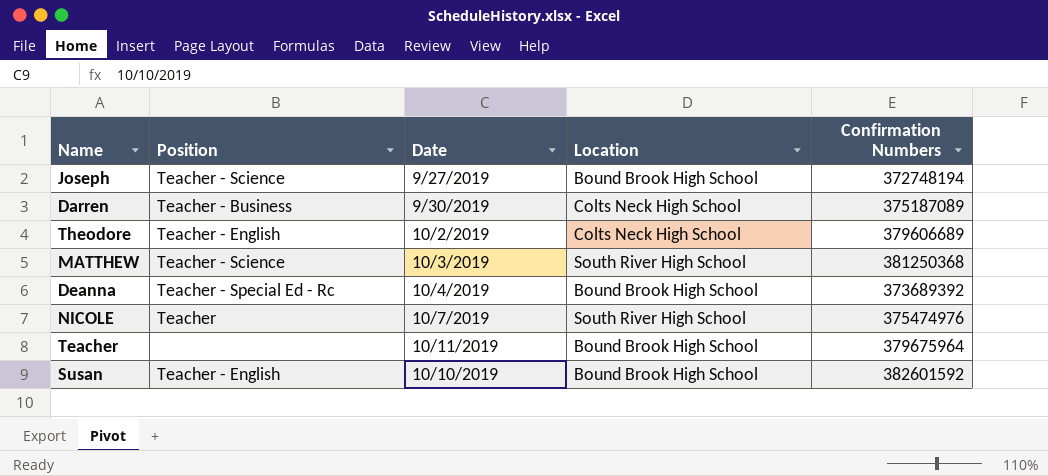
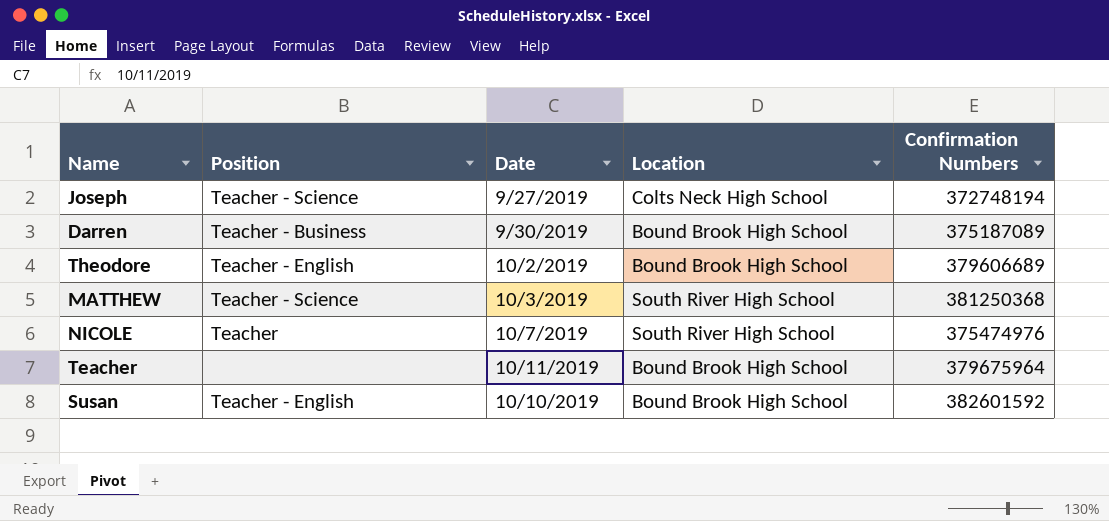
row Deanna: Teacher - Special Ed - Rc | 10/4/2019 | Bound Brook High School | 373689392 -> none
Joseph | Location: Bound Brook High School -> Colts Neck High School
Darren | Location: Colts Neck High School -> Bound Brook High School
Theodore | Location: Colts Neck High School -> Bound Brook High School

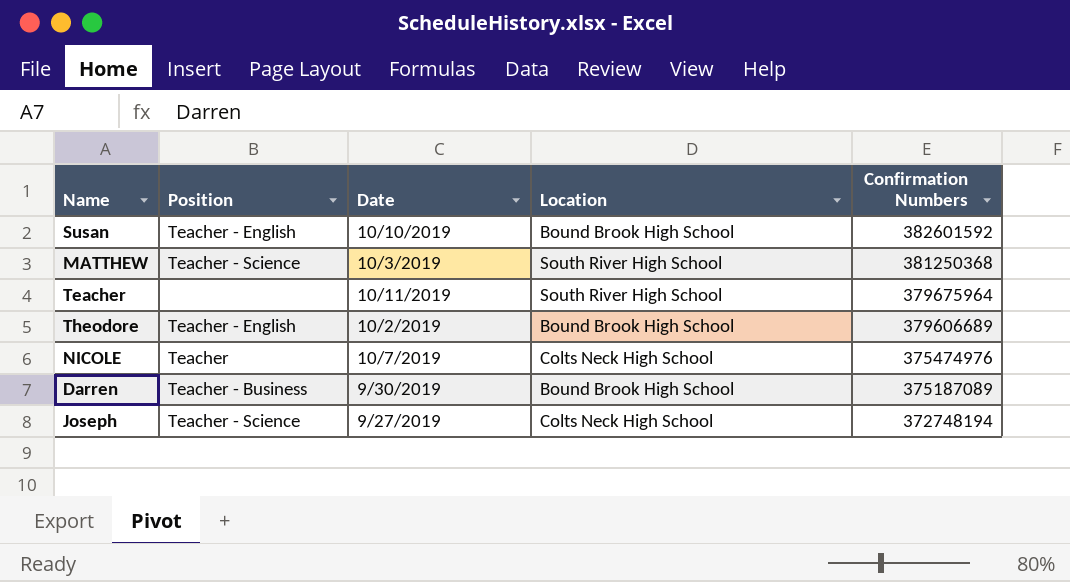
row order: none -> Confirmation Numbers descending
Teacher | Location: Bound Brook High School -> South River High School
NICOLE | Location: South River High School -> Colts Neck High School

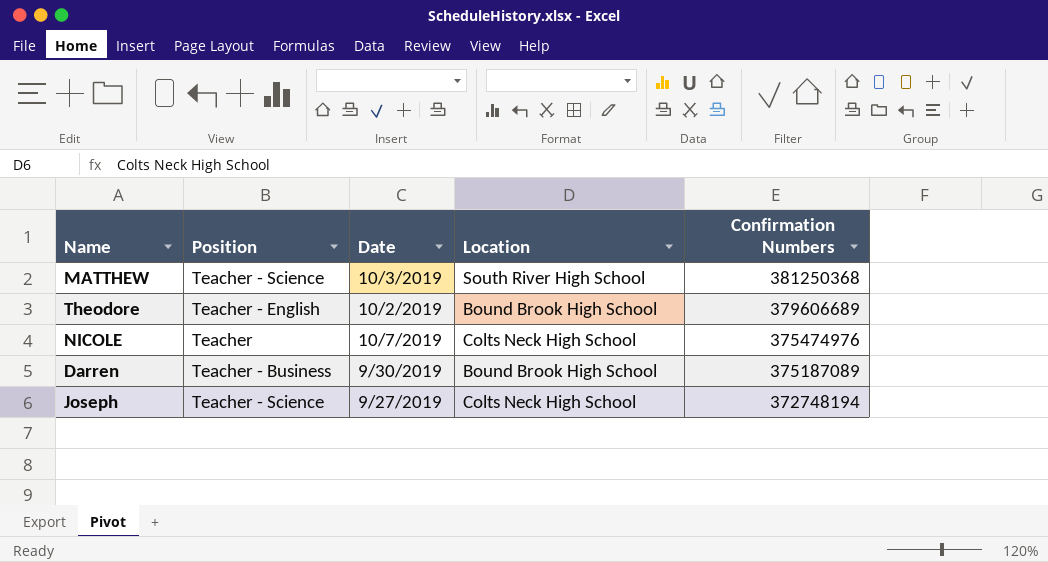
row Susan: Teacher - English | 10/10/2019 | Bound Brook High School | 382601592 -> none
row Teacher: none | 10/11/2019 | South River High School | 379675964 -> none

